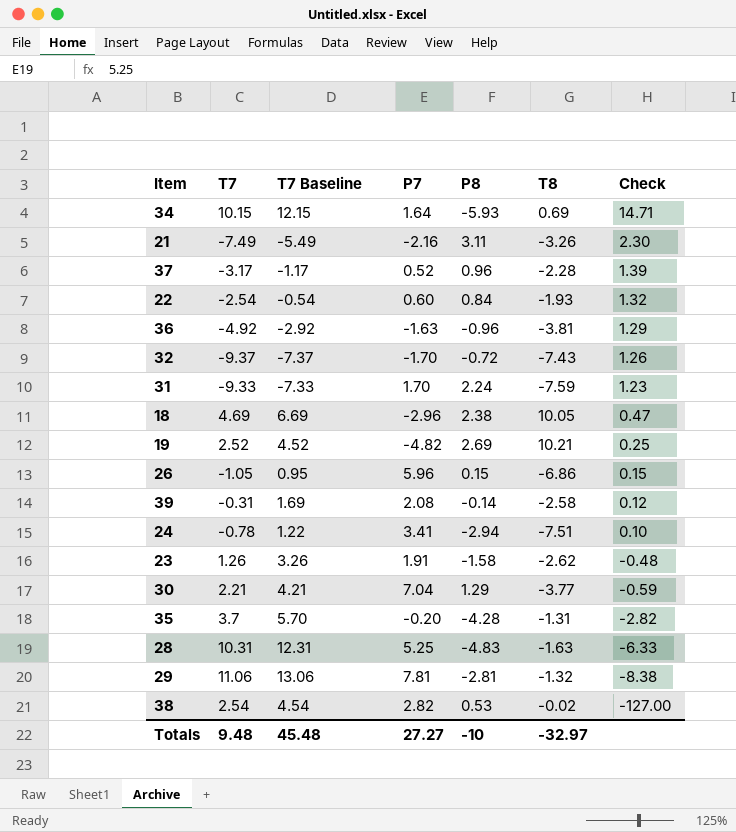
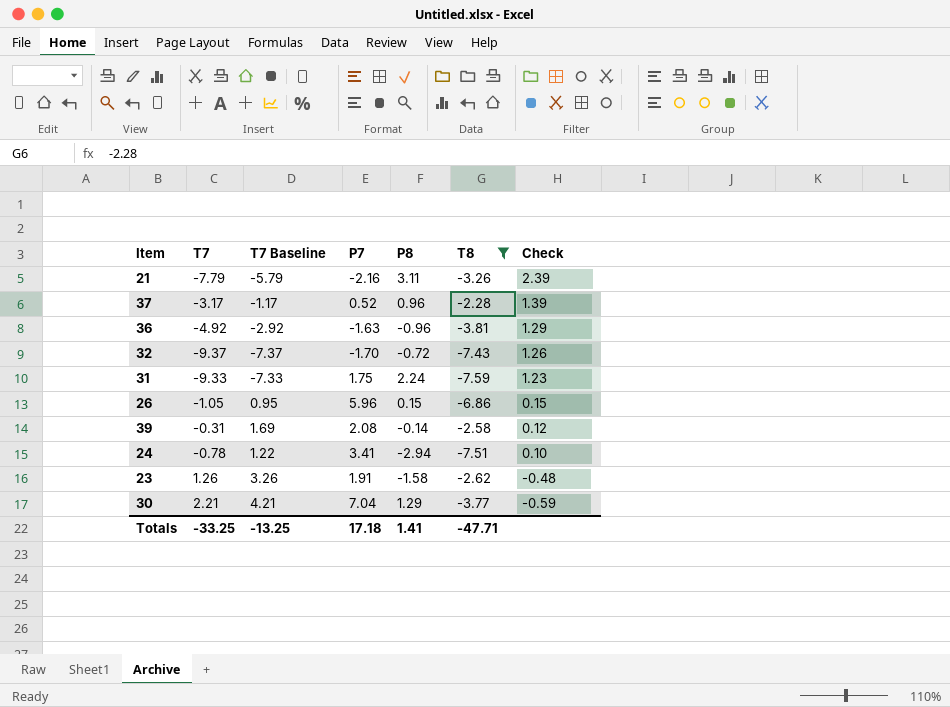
filter: none -> T8 <= -2.28
21 | T7: -7.49 -> -7.79
21 | T7 Baseline: -5.49 -> -5.79
21 | Check: 2.30 -> 2.39
31 | P7: 1.70 -> 1.75
Totals | T7: 9.48 -> -33.25
Totals | T7 Baseline: 45.48 -> -13.25
Totals | P7: 27.27 -> 17.18
Totals | P8: -10 -> 1.41
Totals | T8: -32.97 -> -47.71

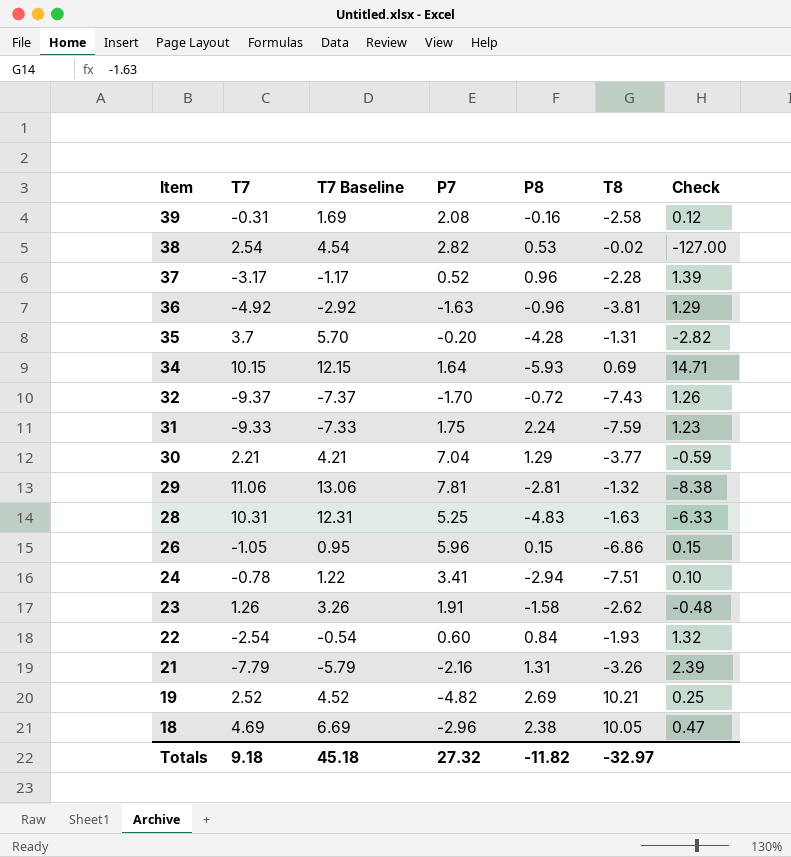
filter: T8 <= -2.28 -> none
row order: Check descending -> Item descending
39 | P8: -0.14 -> -0.16
21 | P8: 3.11 -> 1.31
Totals | T7: -33.25 -> 9.18
Totals | T7 Baseline: -13.25 -> 45.18
Totals | P7: 17.18 -> 27.32
Totals | P8: 1.41 -> -11.82
Totals | T8: -47.71 -> -32.97

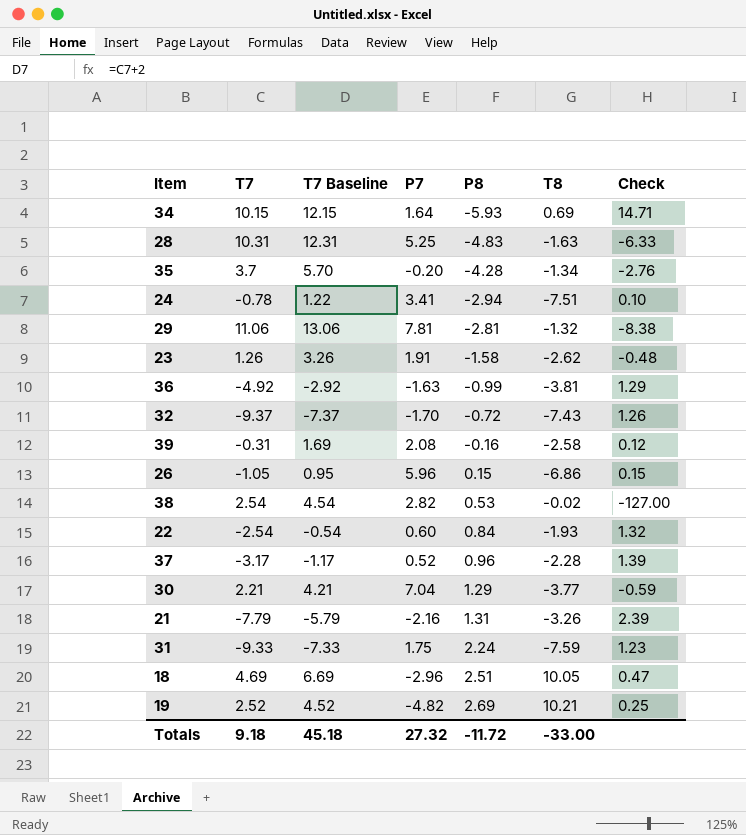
row order: Item descending -> P8 ascending
35 | T8: -1.31 -> -1.34
35 | Check: -2.82 -> -2.76
36 | P8: -0.96 -> -0.99
18 | P8: 2.38 -> 2.51
Totals | P8: -11.82 -> -11.72
Totals | T8: -32.97 -> -33.00

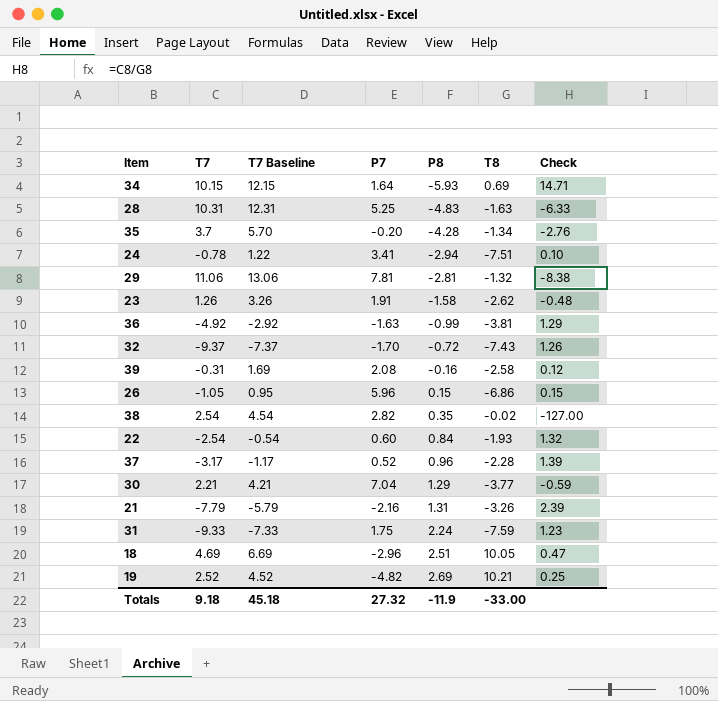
38 | P8: 0.53 -> 0.35
Totals | P8: -11.72 -> -11.9

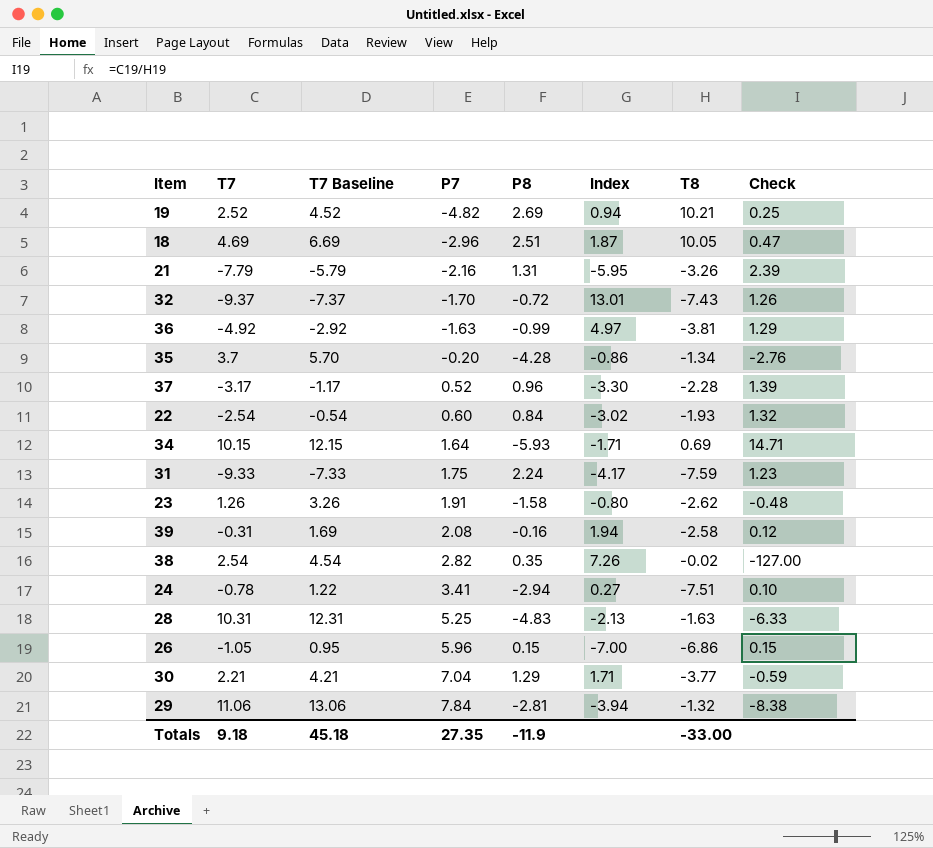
row order: P8 ascending -> P7 ascending
column Index | formula: none -> [T7] / [P8]
29 | P7: 7.81 -> 7.84
Totals | P7: 27.32 -> 27.35

